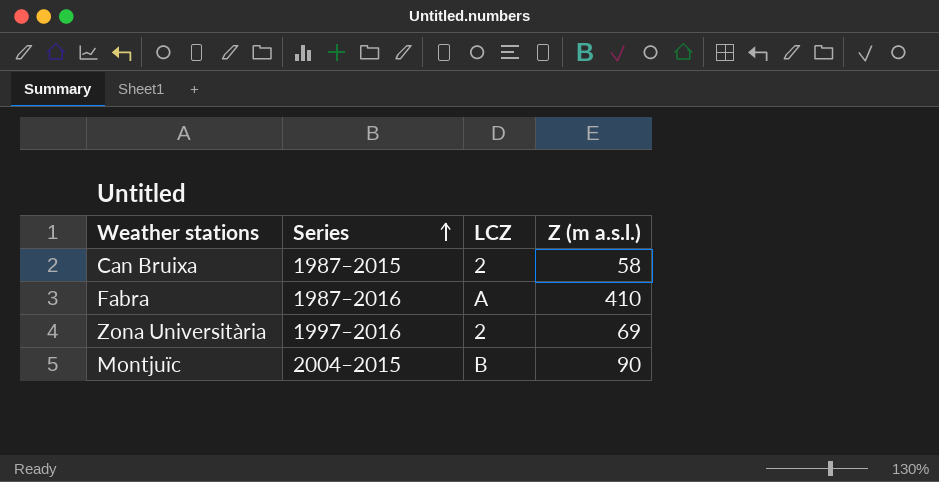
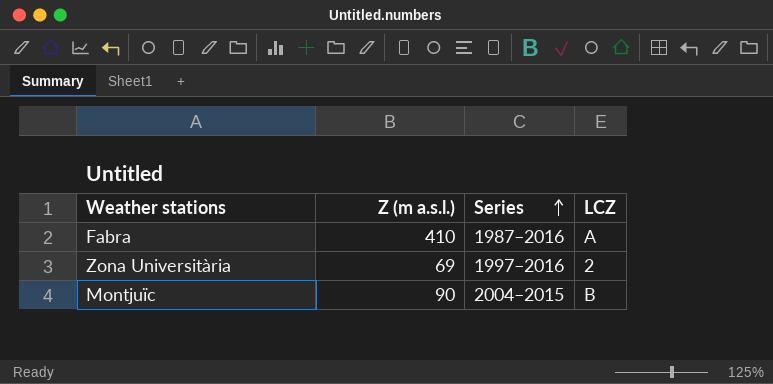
column Z (m a.s.l.) | position: 4 -> 2
row Can Bruixa: 1987–2015 | 2 | 58 -> none

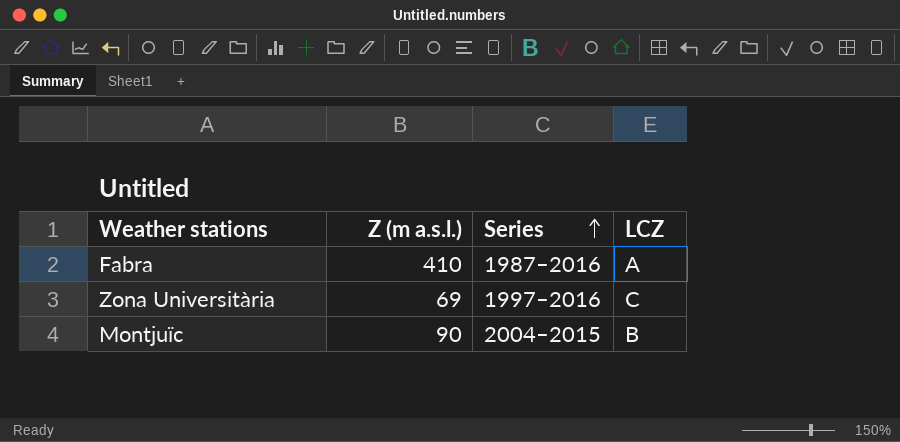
Zona Universitària | LCZ: 2 -> C

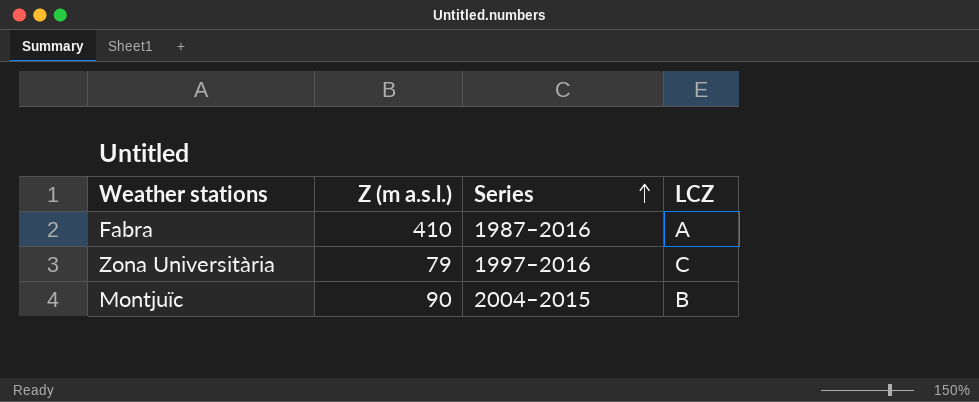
Zona Universitària | Z (m a.s.l.): 69 -> 79

